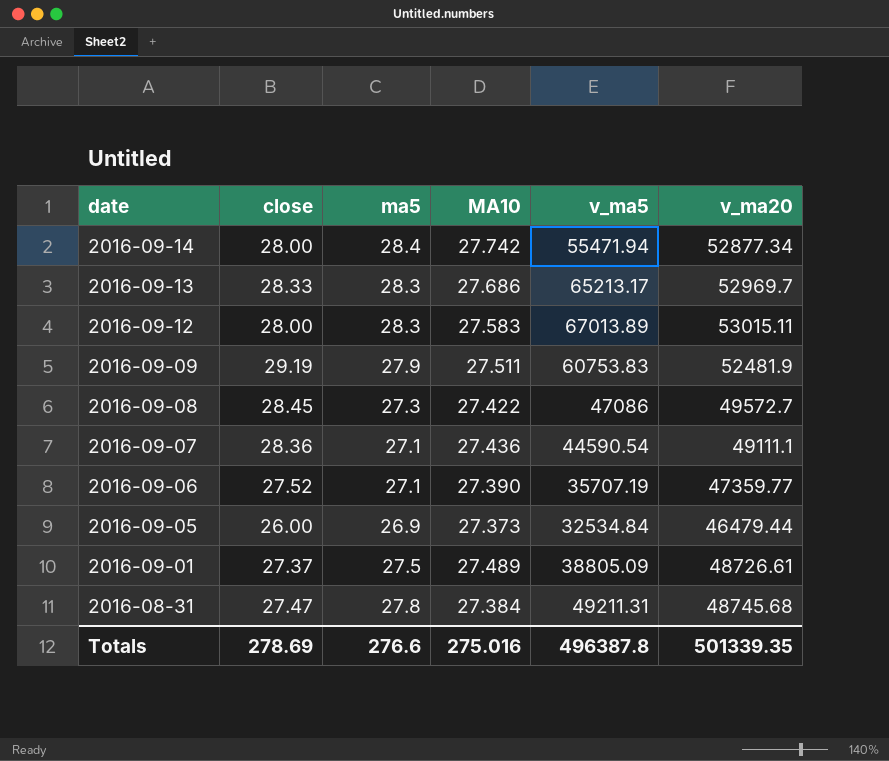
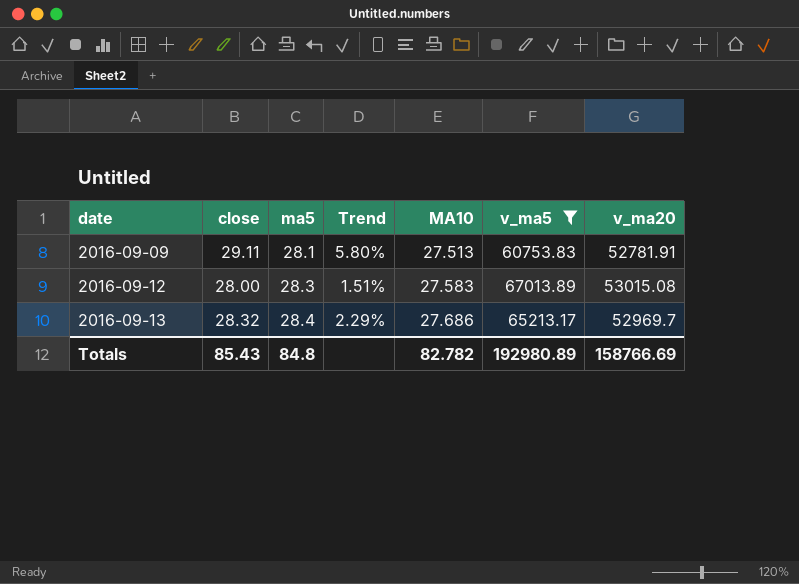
filter: none -> v_ma5 >= 60753.83
row order: date descending -> date ascending
column Trend | formula: none -> ([close] - [MA10]) / [MA10]
2016-09-09 | close: 29.19 -> 29.11
2016-09-09 | ma5: 27.9 -> 28.1
2016-09-09 | MA10: 27.511 -> 27.513
2016-09-09 | v_ma20: 52481.9 -> 52781.91
2016-09-12 | v_ma20: 53015.11 -> 53015.08
2016-09-13 | close: 28.33 -> 28.32
2016-09-13 | ma5: 28.3 -> 28.4
Totals | close: 278.69 -> 85.43
Totals | ma5: 276.6 -> 84.8
Totals | MA10: 275.016 -> 82.782
Totals | v_ma5: 496387.8 -> 192980.89
Totals | v_ma20: 501339.35 -> 158766.69

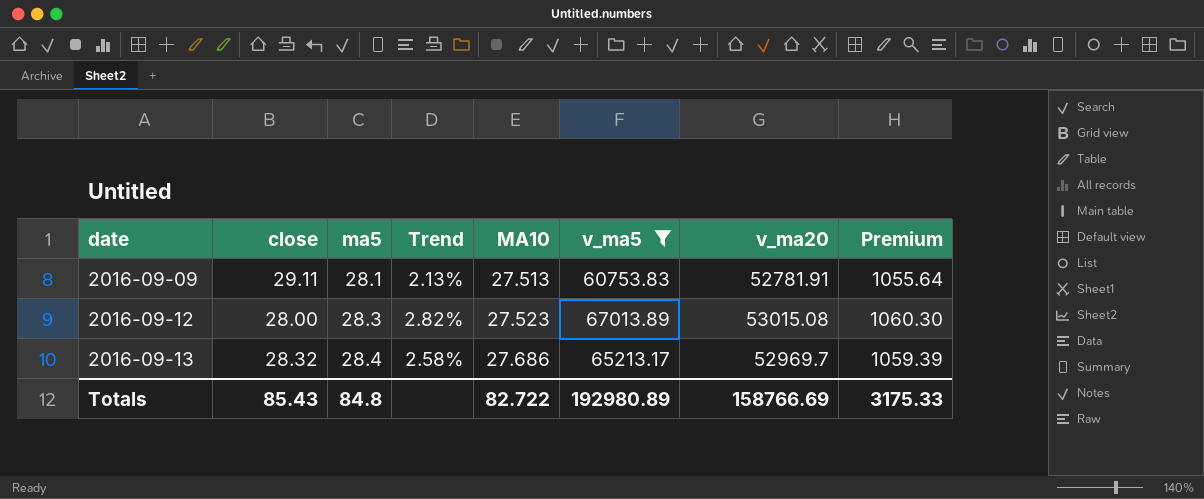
column Trend | formula: ([close] - [MA10]) / [MA10] -> ([ma5] - [MA10]) / [MA10]
column Premium | formula: none -> [v_ma20] * 0.02
2016-09-12 | MA10: 27.583 -> 27.523
Totals | MA10: 82.782 -> 82.722

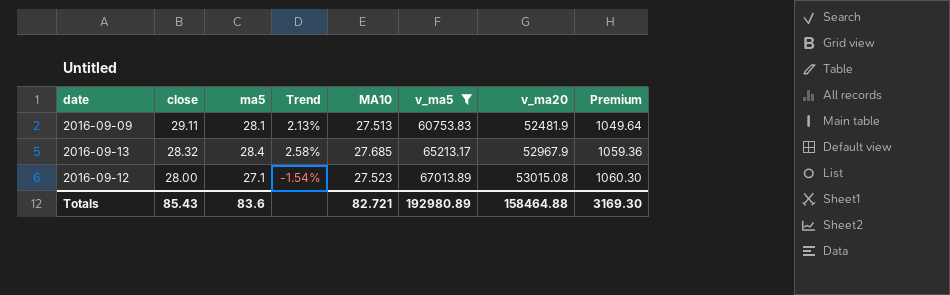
row order: date ascending -> close descending
2016-09-09 | v_ma20: 52781.91 -> 52481.9
2016-09-09 | Premium: 1055.64 -> 1049.64
2016-09-13 | MA10: 27.686 -> 27.685
2016-09-13 | v_ma20: 52969.7 -> 52967.9
2016-09-13 | Premium: 1059.39 -> 1059.36
2016-09-12 | ma5: 28.3 -> 27.1
2016-09-12 | Trend: 2.82% -> -1.54%
Totals | ma5: 84.8 -> 83.6
Totals | MA10: 82.722 -> 82.721
Totals | v_ma20: 158766.69 -> 158464.88
Totals | Premium: 3175.33 -> 3169.30

